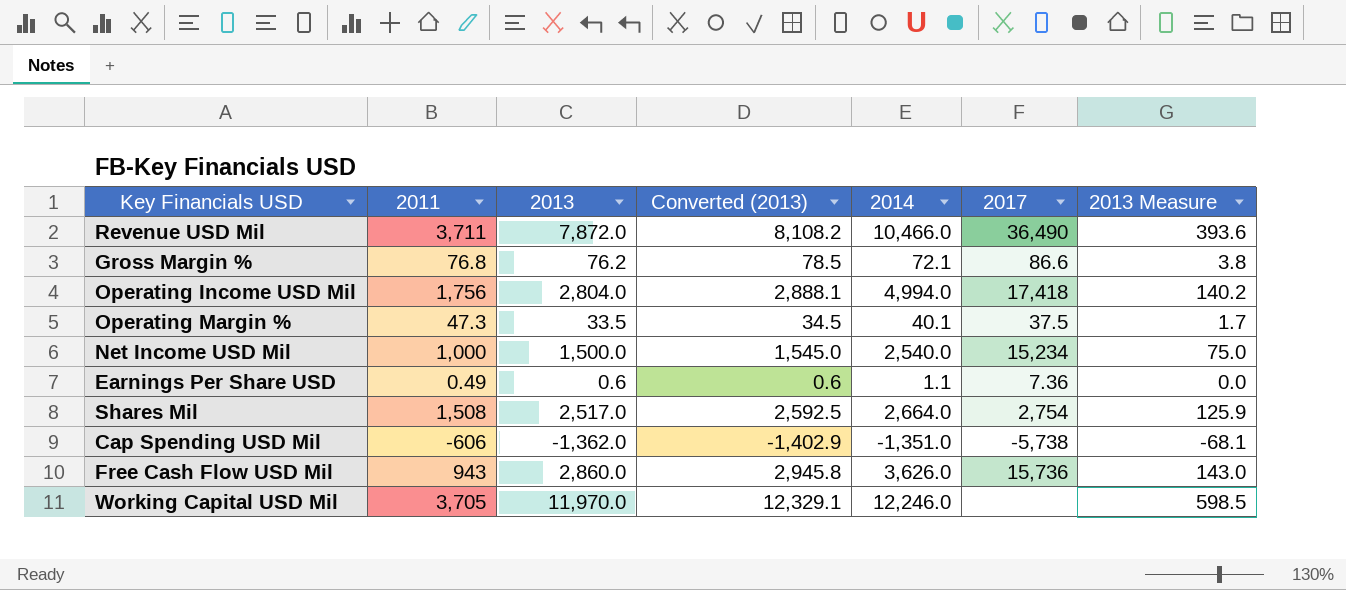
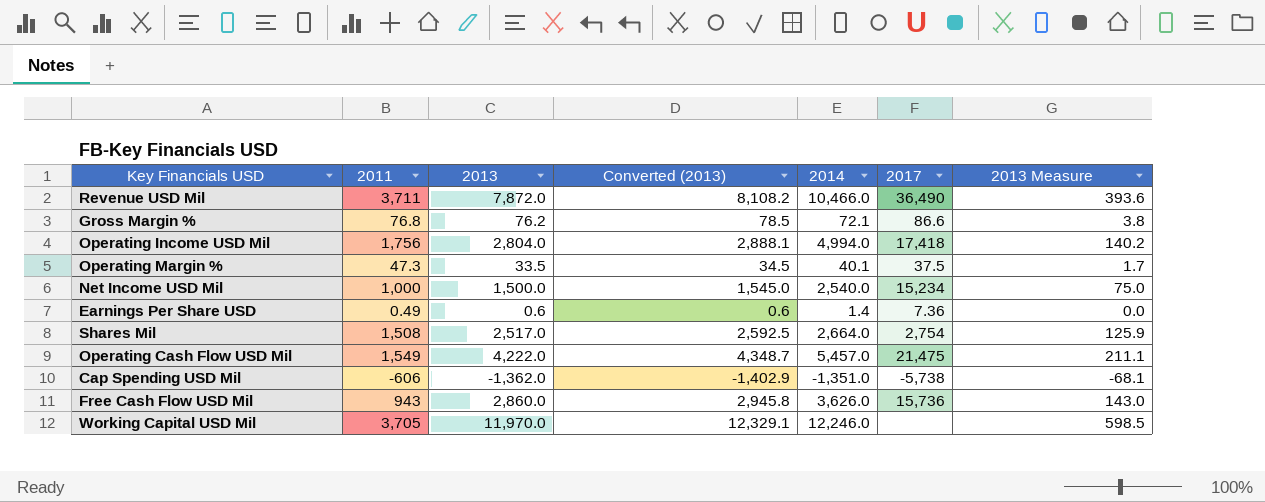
Earnings Per Share USD | 2014: 1.1 -> 1.4
row Operating Cash Flow USD Mil: none -> 1,549 | 4,222.0 | 4,348.7 | 5,457.0 | 21,475 | 211.1

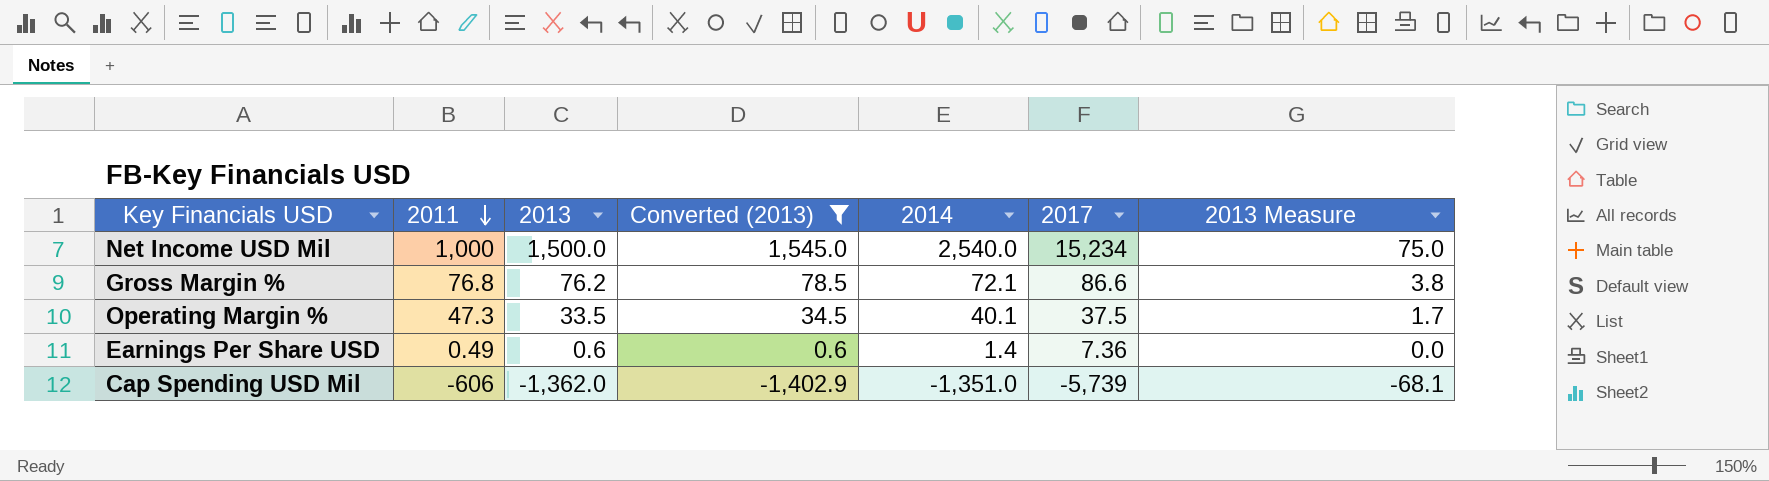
filter: none -> Converted (2013) <= 1,545.0
row order: none -> 2011 descending
Cap Spending USD Mil | 2017: -5,738 -> -5,739

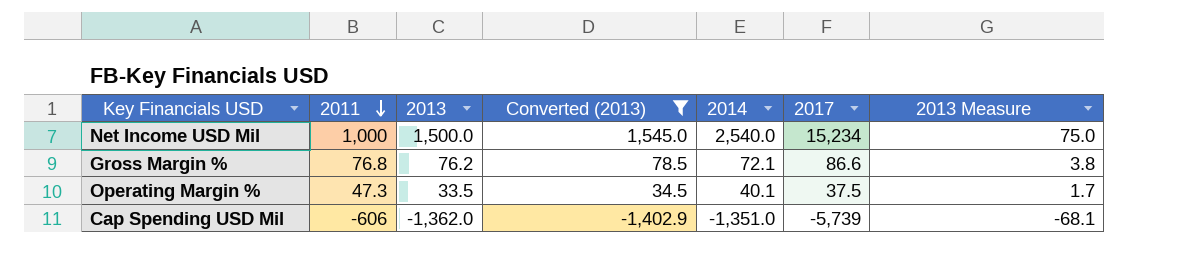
row Earnings Per Share USD: 0.49 | 0.6 | 0.6 | 1.4 | 7.36 | 0.0 -> none

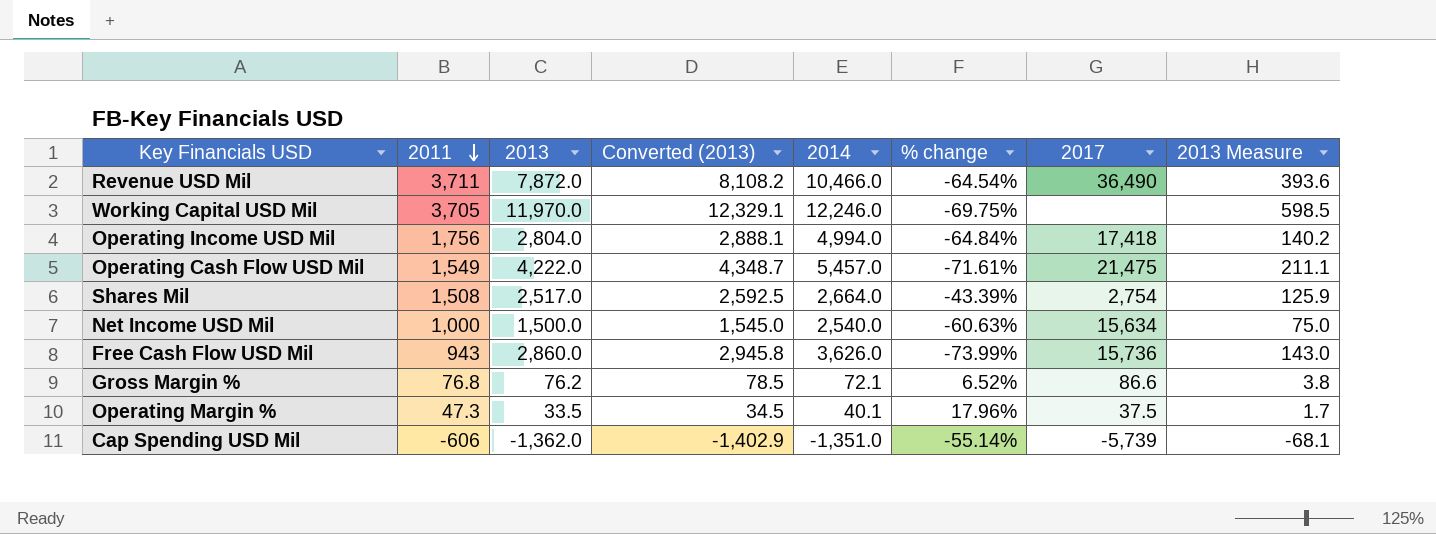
filter: Converted (2013) <= 1,545.0 -> none
column % change | formula: none -> ([2011] - [2014]) / [2014]
Net Income USD Mil | 2017: 15,234 -> 15,634

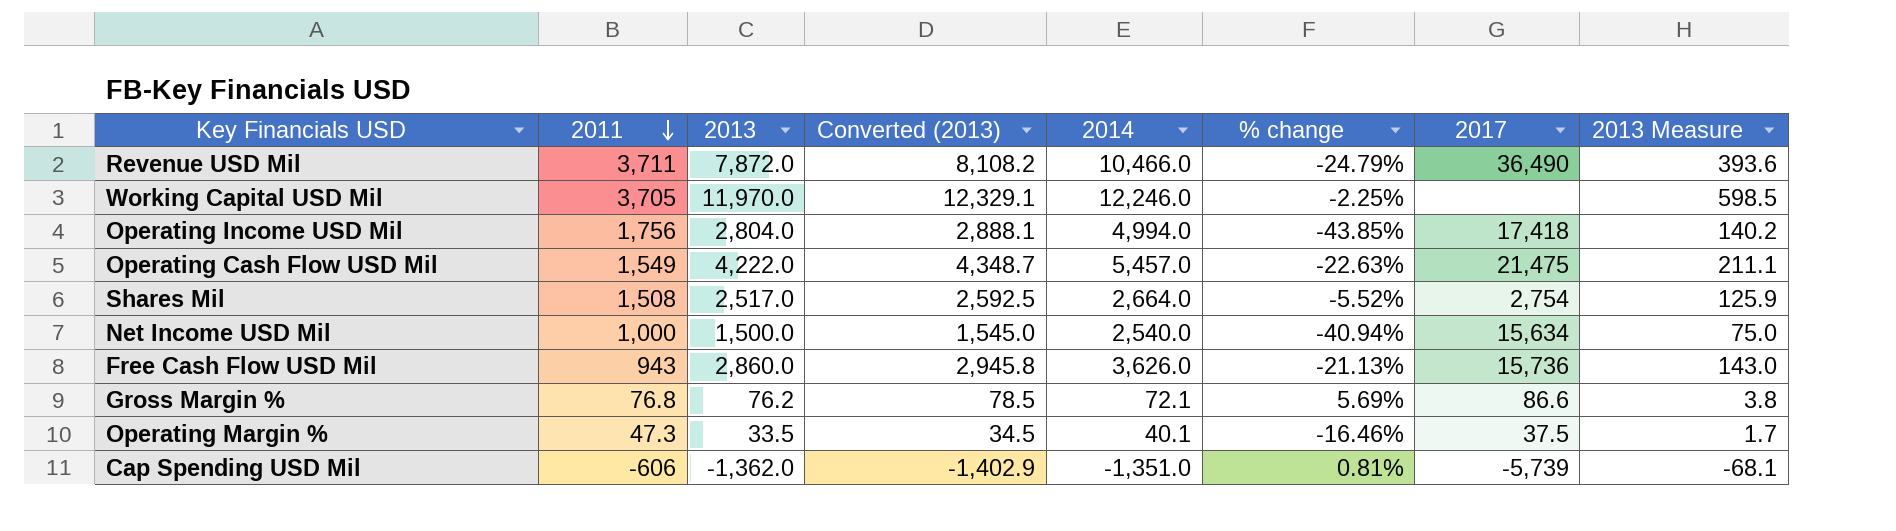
column % change | formula: ([2011] - [2014]) / [2014] -> ([2013] - [2014]) / [2014]

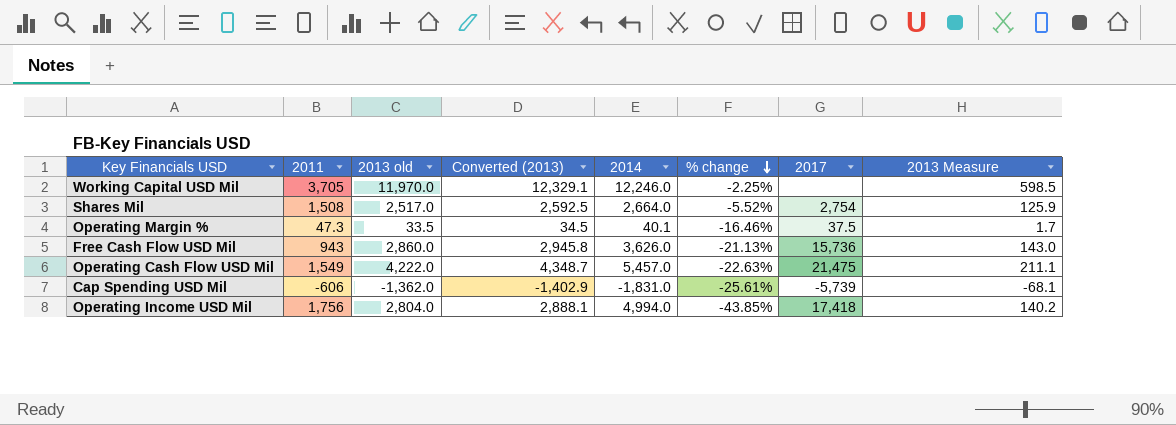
row order: 2011 descending -> % change descending
column name: 2013 -> 2013 old
row Revenue USD Mil: 3,711 | 7,872.0 | 8,108.2 | 10,466.0 | -24.79% | 36,490 | 393.6 -> none
row Net Income USD Mil: 1,000 | 1,500.0 | 1,545.0 | 2,540.0 | -40.94% | 15,634 | 75.0 -> none
row Gross Margin %: 76.8 | 76.2 | 78.5 | 72.1 | 5.69% | 86.6 | 3.8 -> none
Cap Spending USD Mil | 2014: -1,351.0 -> -1,831.0
Cap Spending USD Mil | % change: 0.81% -> -25.61%

